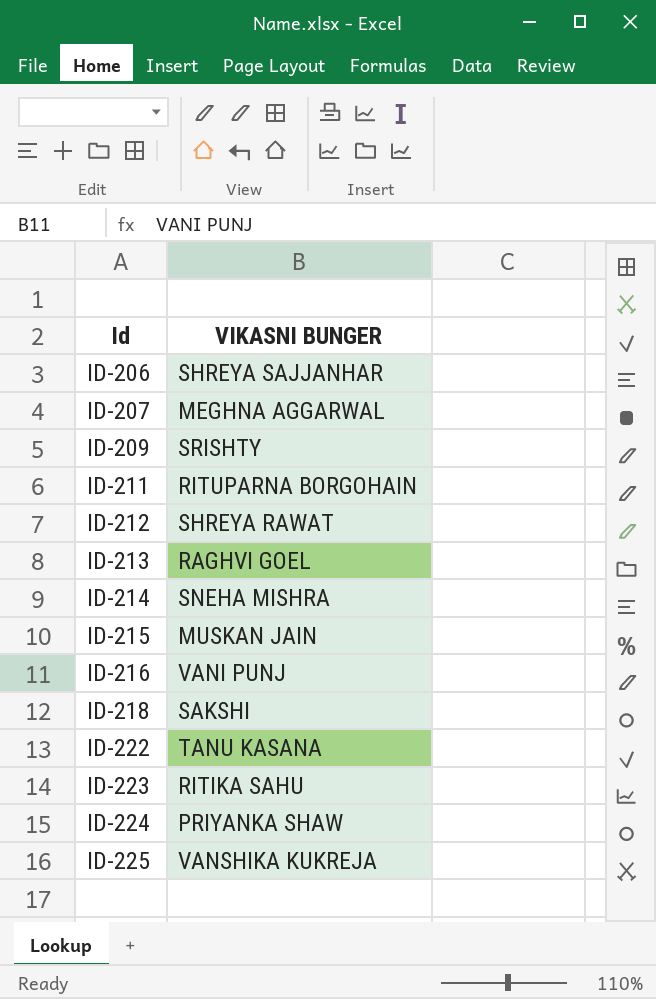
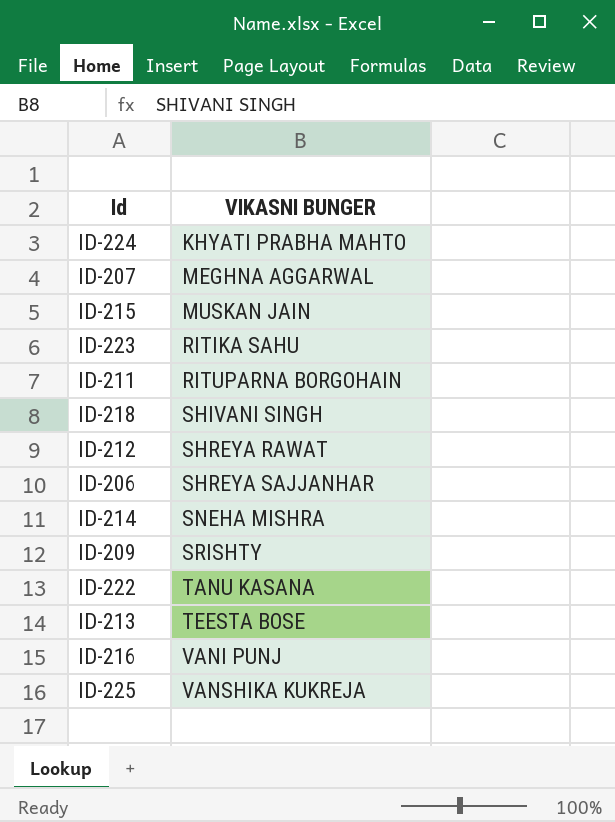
row order: Id ascending -> VIKASNI BUNGER ascending
ID-224 | VIKASNI BUNGER: PRIYANKA SHAW -> KHYATI PRABHA MAHTO
ID-218 | VIKASNI BUNGER: SAKSHI -> SHIVANI SINGH
ID-213 | VIKASNI BUNGER: RAGHVI GOEL -> TEESTA BOSE

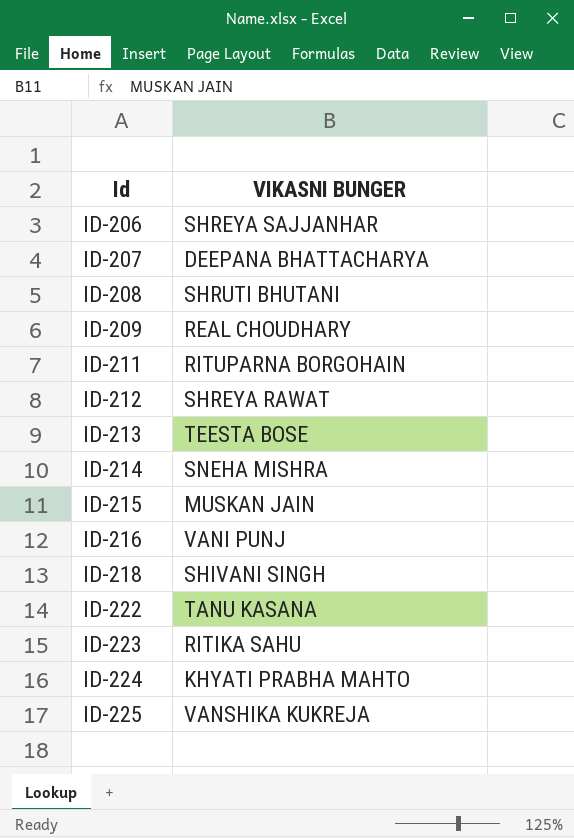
row order: VIKASNI BUNGER ascending -> Id ascending
ID-207 | VIKASNI BUNGER: MEGHNA AGGARWAL -> DEEPANA BHATTACHARYA
row ID-208: none -> SHRUTI BHUTANI
ID-209 | VIKASNI BUNGER: SRISHTY -> REAL CHOUDHARY

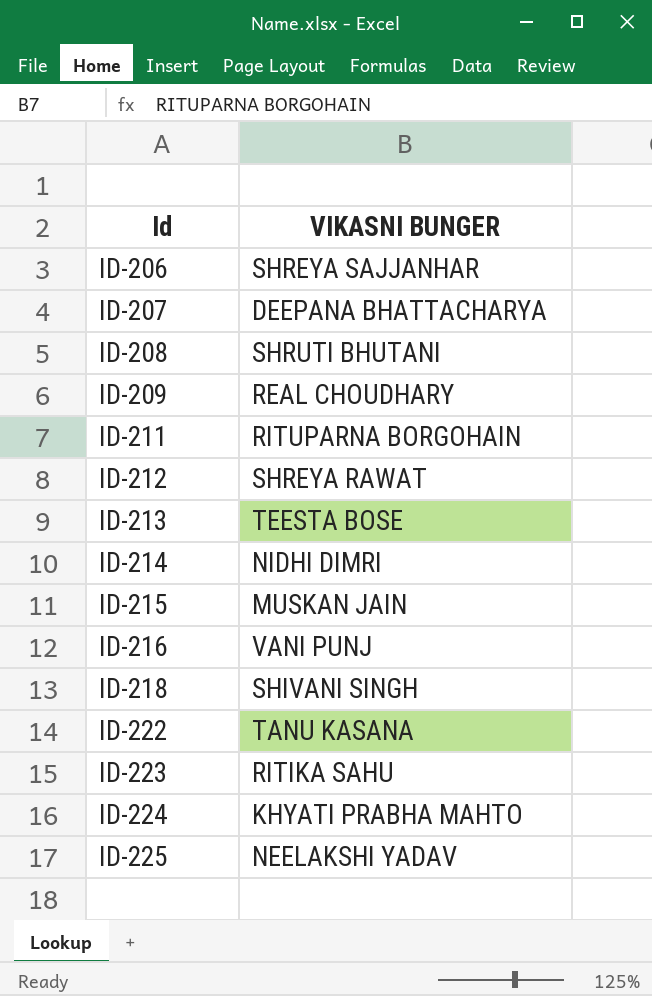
ID-214 | VIKASNI BUNGER: SNEHA MISHRA -> NIDHI DIMRI
ID-225 | VIKASNI BUNGER: VANSHIKA KUKREJA -> NEELAKSHI YADAV

